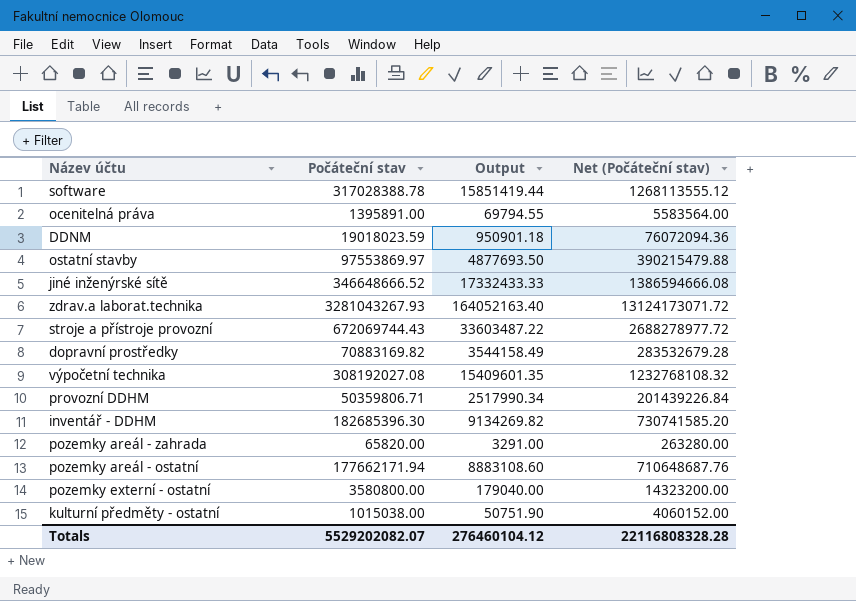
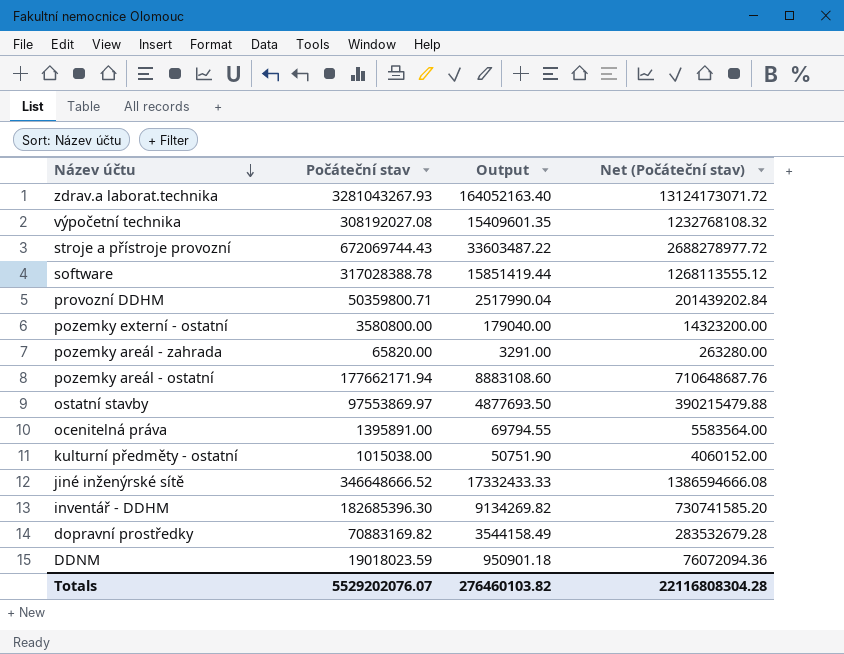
row order: none -> Název účtu descending
provozní DDHM | Počáteční stav: 50359806.71 -> 50359800.71
provozní DDHM | Output: 2517990.34 -> 2517990.04
provozní DDHM | Net (Počáteční stav): 201439226.84 -> 201439202.84
Totals | Počáteční stav: 5529202082.07 -> 5529202076.07
Totals | Output: 276460104.12 -> 276460103.82
Totals | Net (Počáteční stav): 22116808328.28 -> 22116808304.28

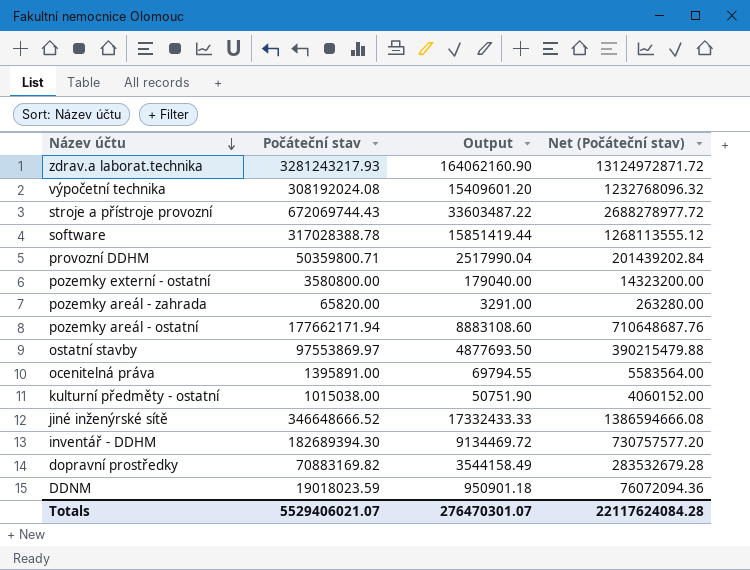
zdrav.a laborat.technika | Počáteční stav: 3281043267.93 -> 3281243217.93
zdrav.a laborat.technika | Output: 164052163.40 -> 164062160.90
zdrav.a laborat.technika | Net (Počáteční stav): 13124173071.72 -> 13124972871.72
výpočetní technika | Počáteční stav: 308192027.08 -> 308192024.08
výpočetní technika | Output: 15409601.35 -> 15409601.20
výpočetní technika | Net (Počáteční stav): 1232768108.32 -> 1232768096.32
inventář - DDHM | Počáteční stav: 182685396.30 -> 182689394.30
inventář - DDHM | Output: 9134269.82 -> 9134469.72
inventář - DDHM | Net (Počáteční stav): 730741585.20 -> 730757577.20
Totals | Počáteční stav: 5529202076.07 -> 5529406021.07
Totals | Output: 276460103.82 -> 276470301.07
Totals | Net (Počáteční stav): 22116808304.28 -> 22117624084.28

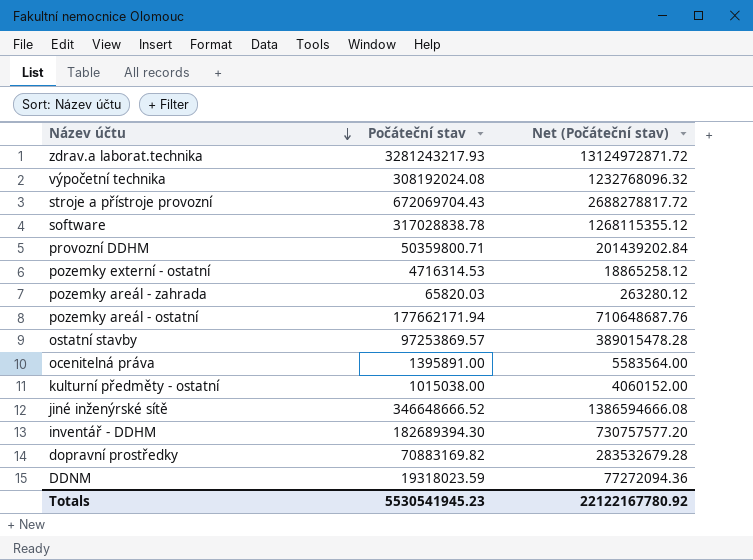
column Output | formula: [Počáteční stav] * 0.05 -> none
stroje a přístroje provozní | Počáteční stav: 672069744.43 -> 672069704.43
stroje a přístroje provozní | Net (Počáteční stav): 2688278977.72 -> 2688278817.72
software | Počáteční stav: 317028388.78 -> 317028838.78
software | Net (Počáteční stav): 1268113555.12 -> 1268115355.12
pozemky externí - ostatní | Počáteční stav: 3580800.00 -> 4716314.53
pozemky externí - ostatní | Net (Počáteční stav): 14323200.00 -> 18865258.12
pozemky areál - zahrada | Počáteční stav: 65820.00 -> 65820.03
pozemky areál - zahrada | Net (Počáteční stav): 263280.00 -> 263280.12
ostatní stavby | Počáteční stav: 97553869.97 -> 97253869.57
ostatní stavby | Net (Počáteční stav): 390215479.88 -> 389015478.28
DDNM | Počáteční stav: 19018023.59 -> 19318023.59
DDNM | Net (Počáteční stav): 76072094.36 -> 77272094.36
Totals | Počáteční stav: 5529406021.07 -> 5530541945.23
Totals | Net (Počáteční stav): 22117624084.28 -> 22122167780.92

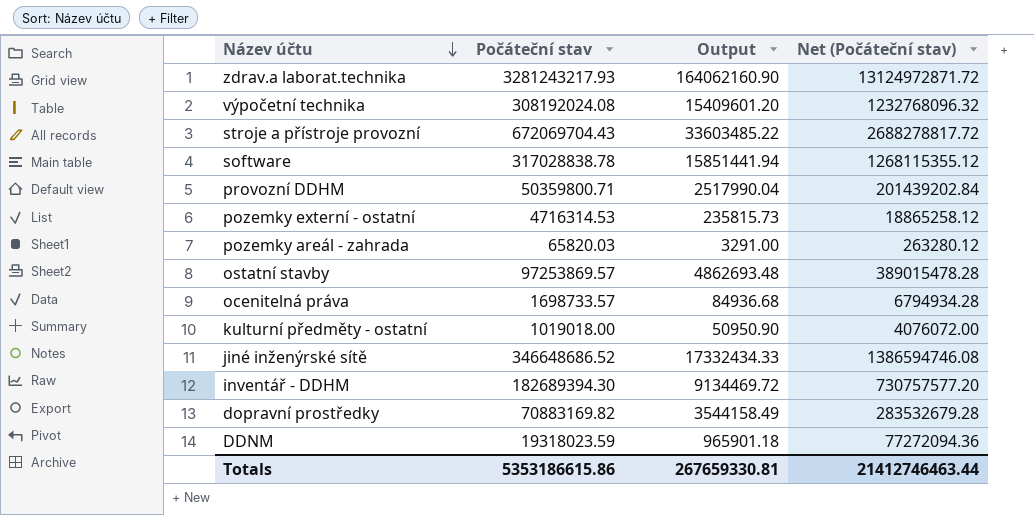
column Output | formula: none -> [Počáteční stav] * 0.05
row pozemky areál - ostatní: 177662171.94 | 710648687.76 -> none
ocenitelná práva | Počáteční stav: 1395891.00 -> 1698733.57
ocenitelná práva | Net (Počáteční stav): 5583564.00 -> 6794934.28
kulturní předměty - ostatní | Počáteční stav: 1015038.00 -> 1019018.00
kulturní předměty - ostatní | Net (Počáteční stav): 4060152.00 -> 4076072.00
jiné inženýrské sítě | Počáteční stav: 346648666.52 -> 346648686.52
jiné inženýrské sítě | Net (Počáteční stav): 1386594666.08 -> 1386594746.08
Totals | Počáteční stav: 5530541945.23 -> 5353186615.86
Totals | Net (Počáteční stav): 22122167780.92 -> 21412746463.44

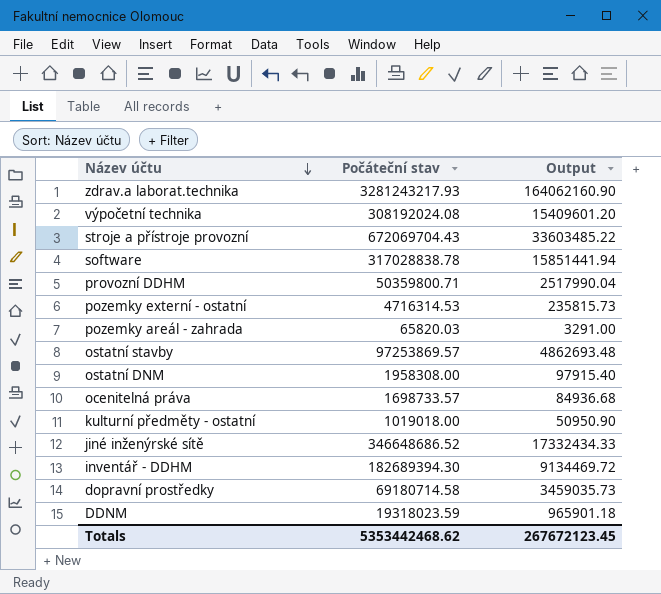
column Net (Počáteční stav) | formula: [Počáteční stav] * 4 -> none
row ostatní DNM: none -> 1958308.00 | 97915.40
dopravní prostředky | Počáteční stav: 70883169.82 -> 69180714.58
dopravní prostředky | Output: 3544158.49 -> 3459035.73
Totals | Počáteční stav: 5353186615.86 -> 5353442468.62
Totals | Output: 267659330.81 -> 267672123.45

